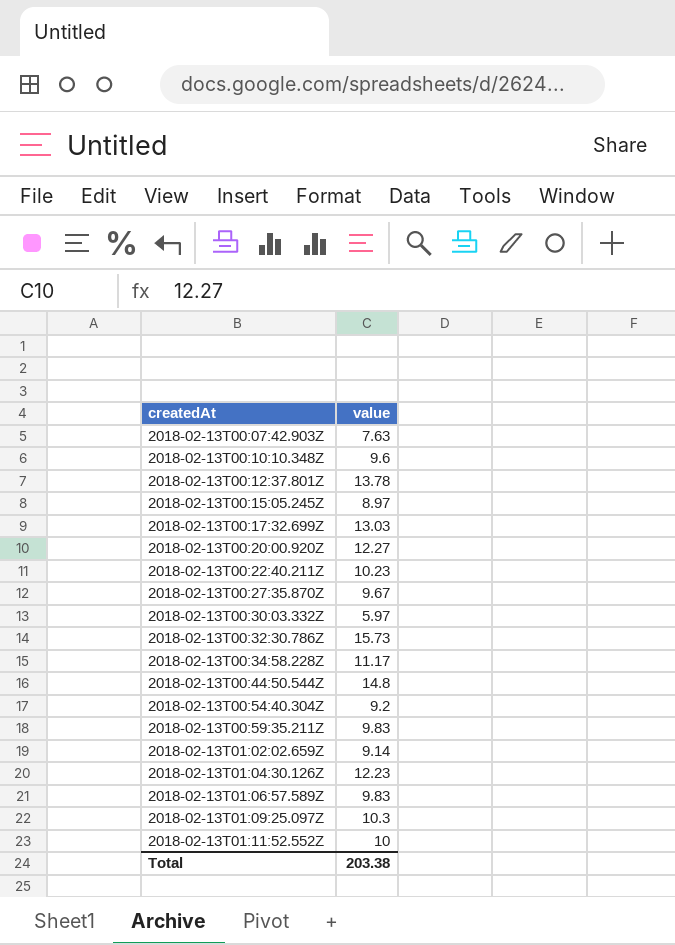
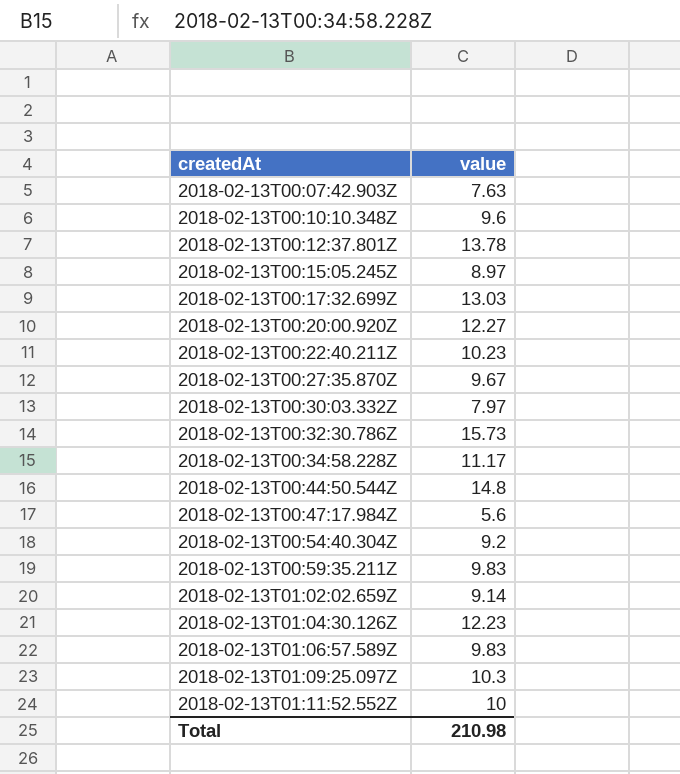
2018-02-13T00:30:03.332Z | value: 5.97 -> 7.97
row 2018-02-13T00:47:17.984Z: none -> 5.6
Total | value: 203.38 -> 210.98

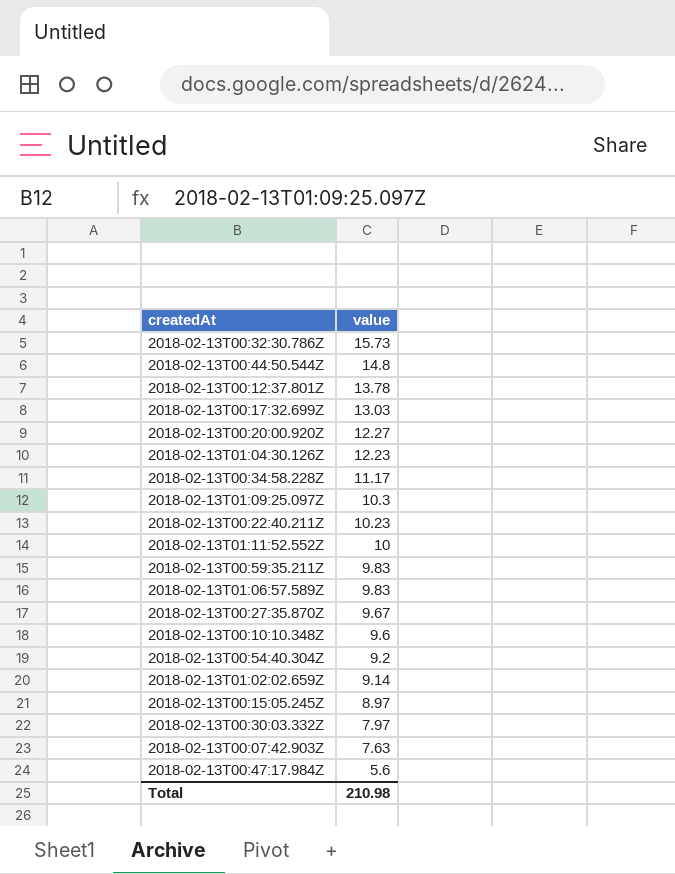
row order: createdAt ascending -> value descending

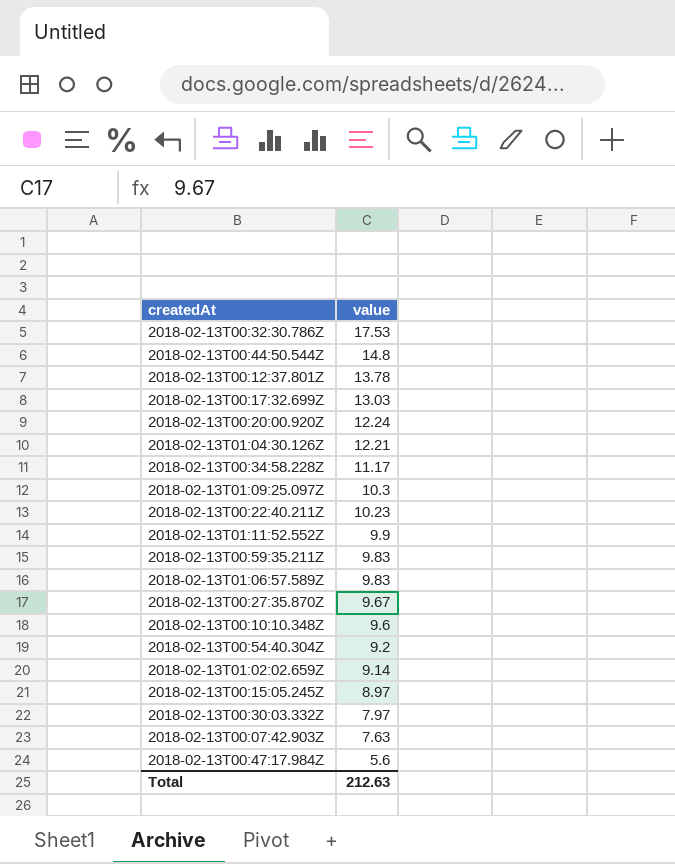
2018-02-13T00:32:30.786Z | value: 15.73 -> 17.53
2018-02-13T00:20:00.920Z | value: 12.27 -> 12.24
2018-02-13T01:04:30.126Z | value: 12.23 -> 12.21
2018-02-13T01:11:52.552Z | value: 10 -> 9.9
Total | value: 210.98 -> 212.63

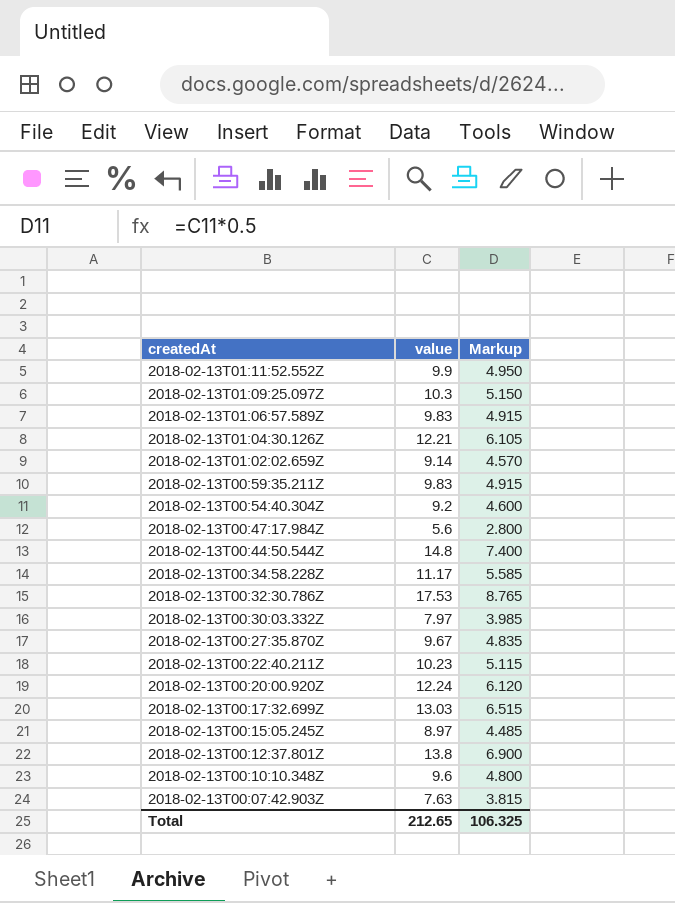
row order: value descending -> createdAt descending
column Markup | formula: none -> [value] * 0.5
2018-02-13T00:12:37.801Z | value: 13.78 -> 13.8
Total | value: 212.63 -> 212.65

